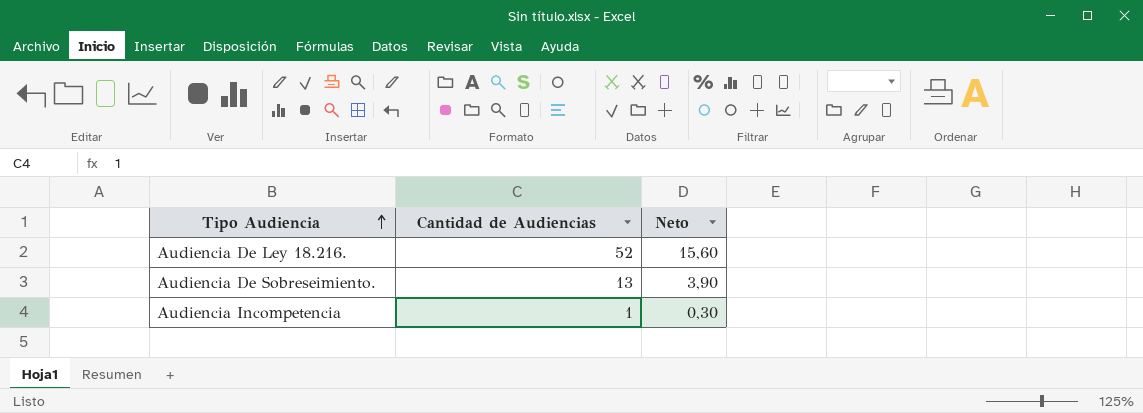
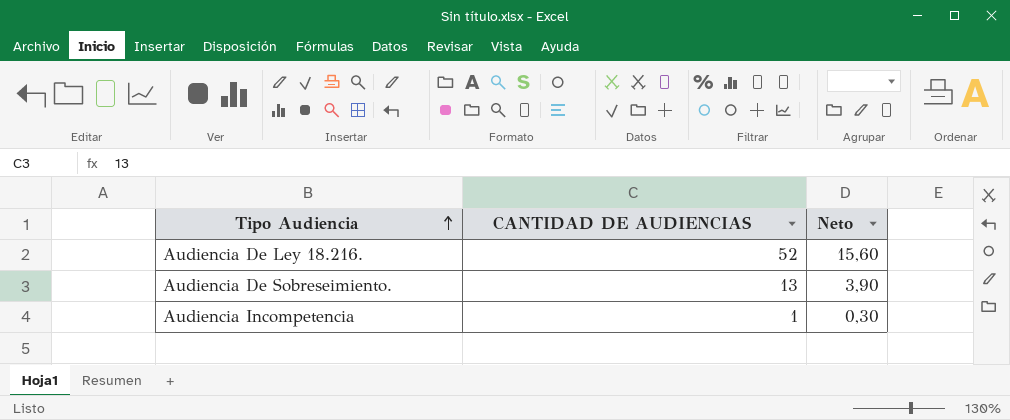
column name: Cantidad de Audiencias -> CANTIDAD DE AUDIENCIAS

